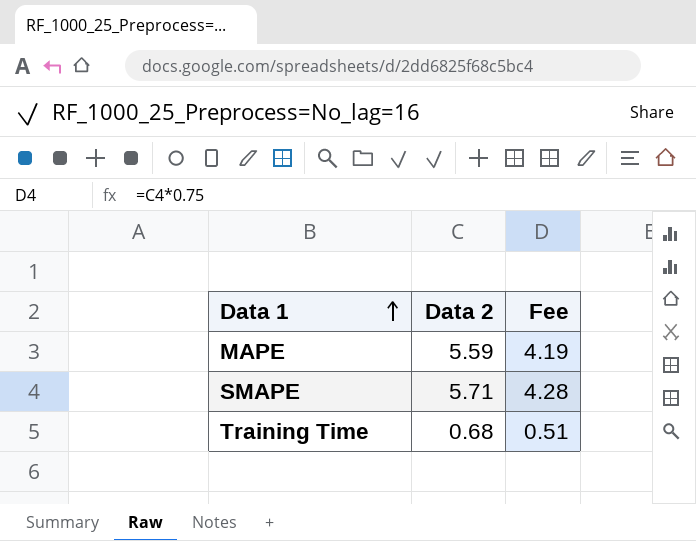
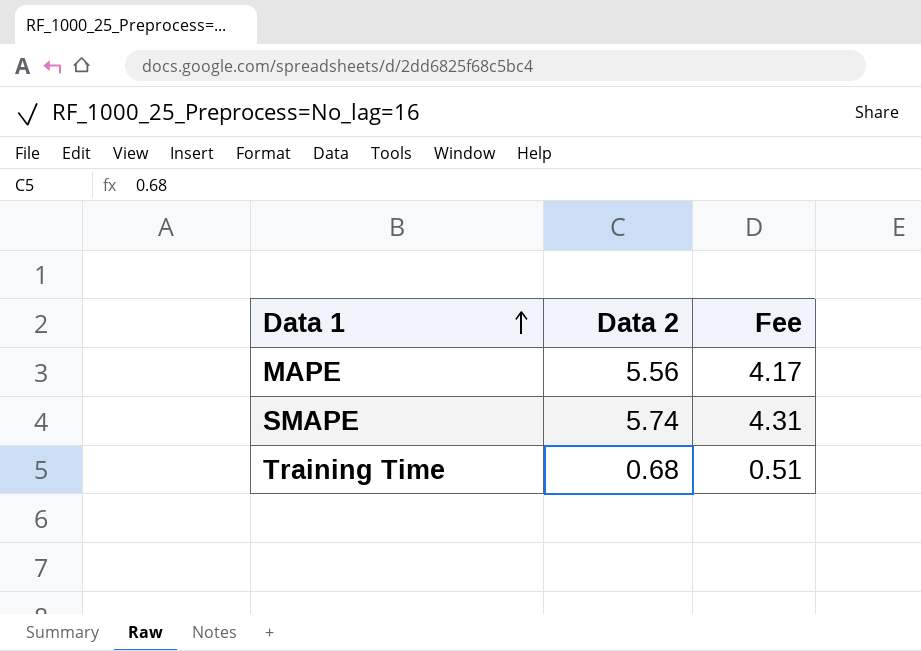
MAPE | Data 2: 5.59 -> 5.56
MAPE | Fee: 4.19 -> 4.17
SMAPE | Data 2: 5.71 -> 5.74
SMAPE | Fee: 4.28 -> 4.31

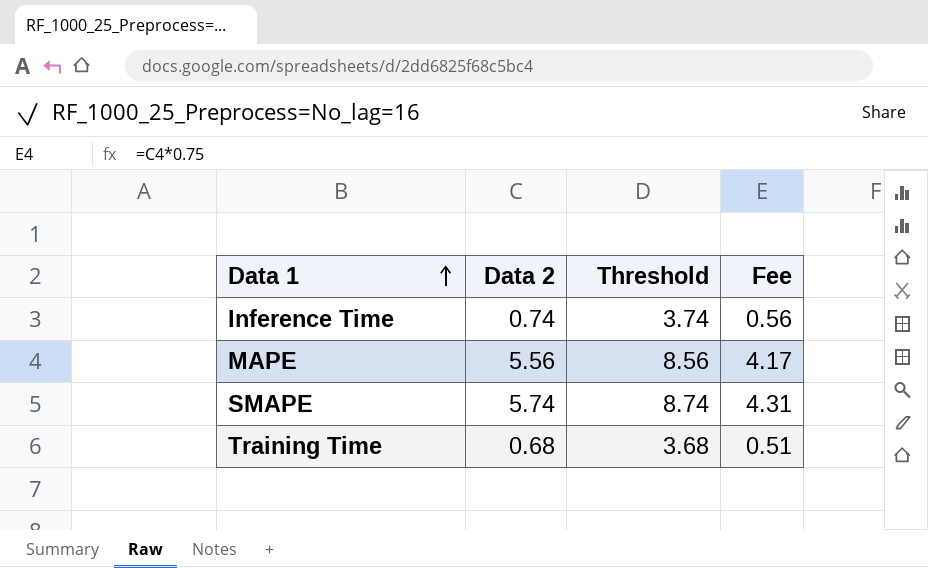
column Threshold | formula: none -> [Data 2] + 3
row Inference Time: none -> 0.74 | 3.74 | 0.56

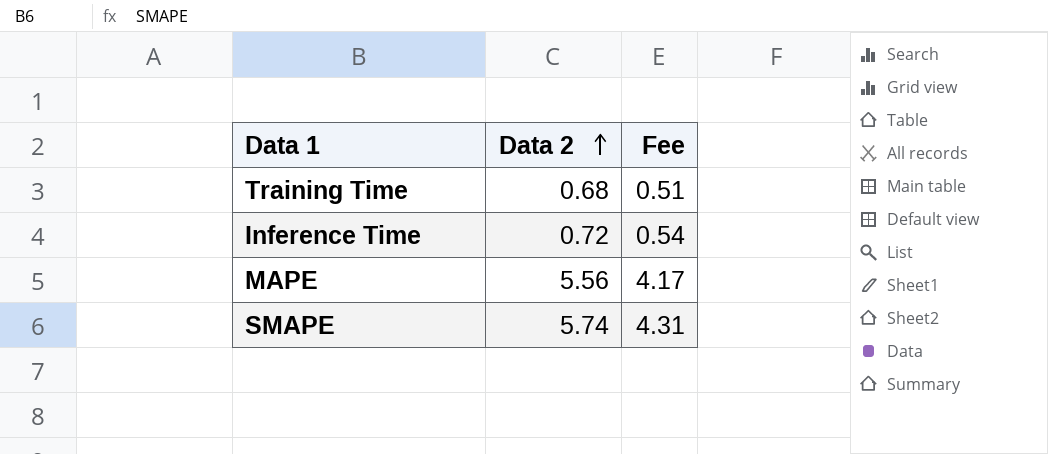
row order: Data 1 ascending -> Data 2 ascending
column Threshold | formula: [Data 2] + 3 -> none
Inference Time | Data 2: 0.74 -> 0.72
Inference Time | Fee: 0.56 -> 0.54

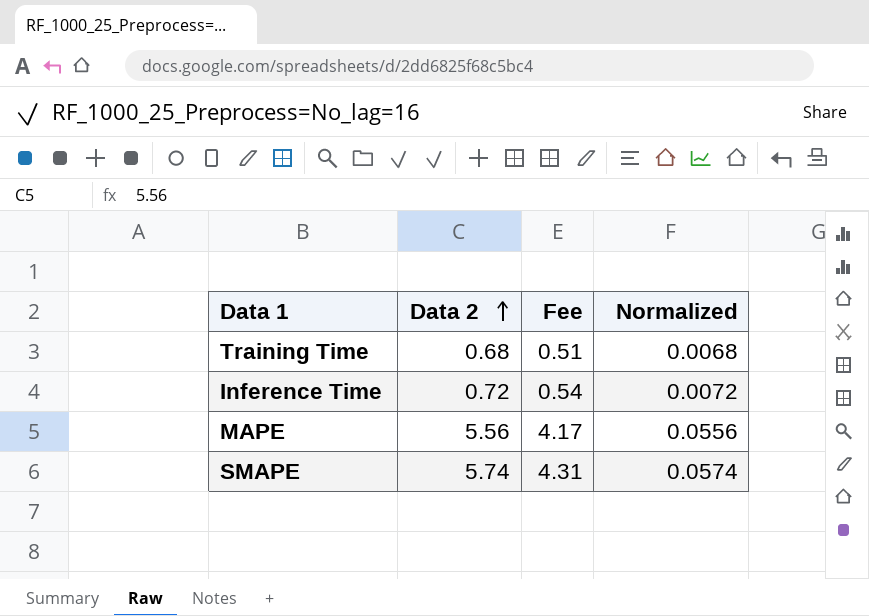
column Normalized | formula: none -> [Data 2] * 0.01

